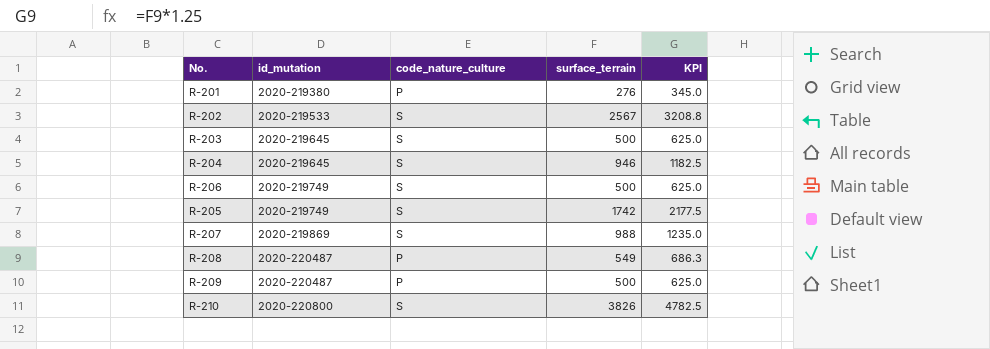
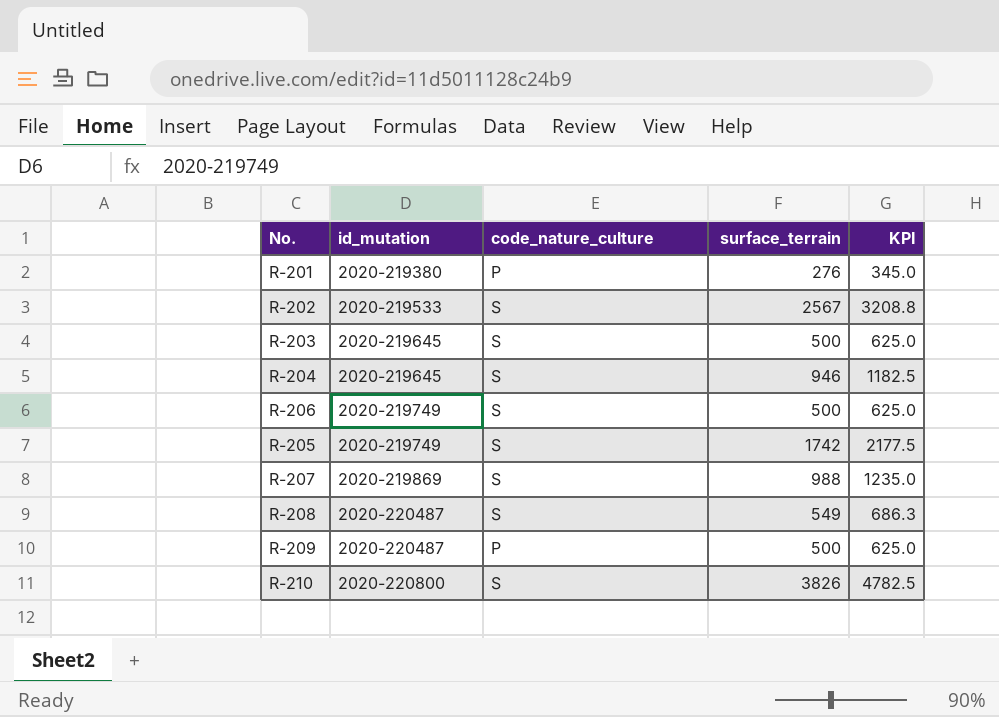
R-208 | code_nature_culture: P -> S

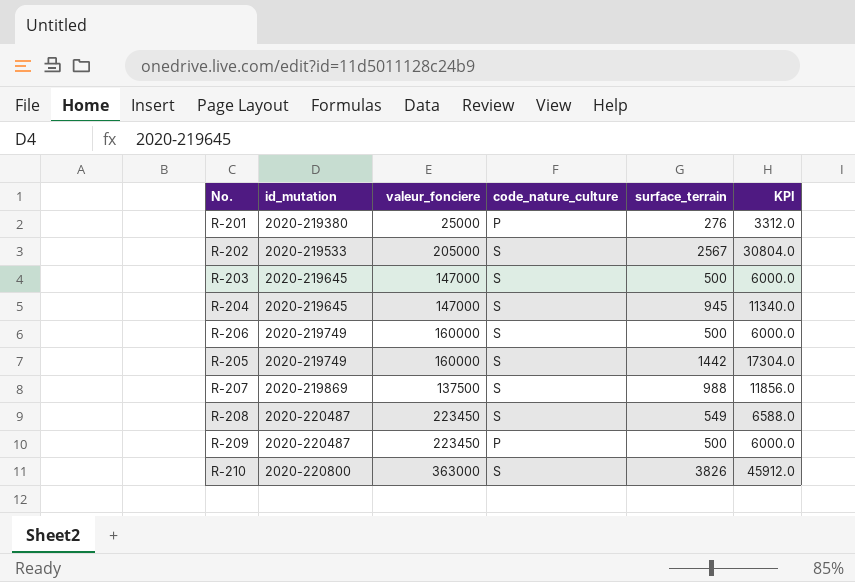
column valeur_fonciere | position: none -> 3
column KPI | formula: [surface_terrain] * 1.25 -> [surface_terrain] * 12
R-204 | surface_terrain: 946 -> 945
R-205 | surface_terrain: 1742 -> 1442

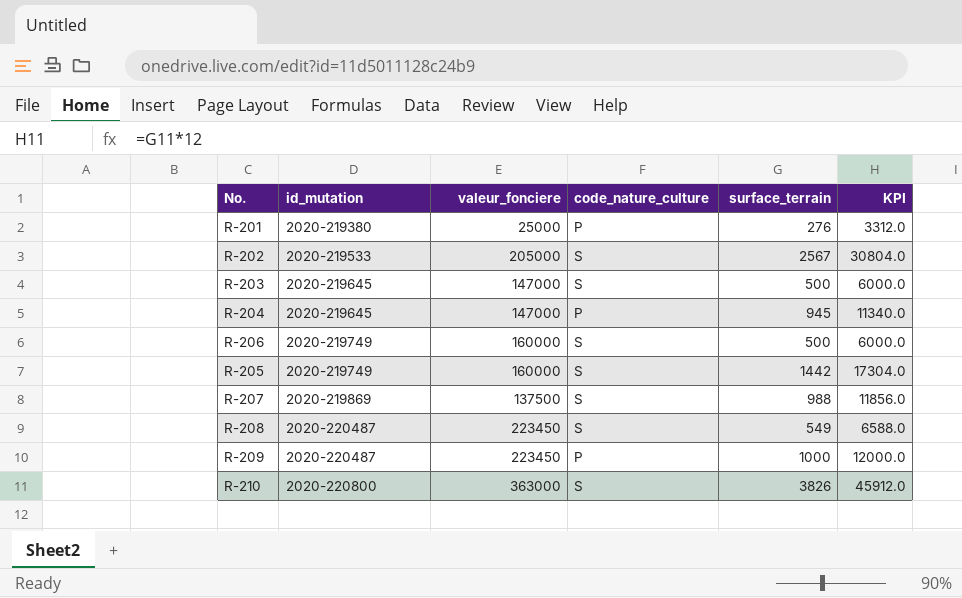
R-204 | code_nature_culture: S -> P
R-209 | surface_terrain: 500 -> 1000
R-209 | KPI: 6000.0 -> 12000.0

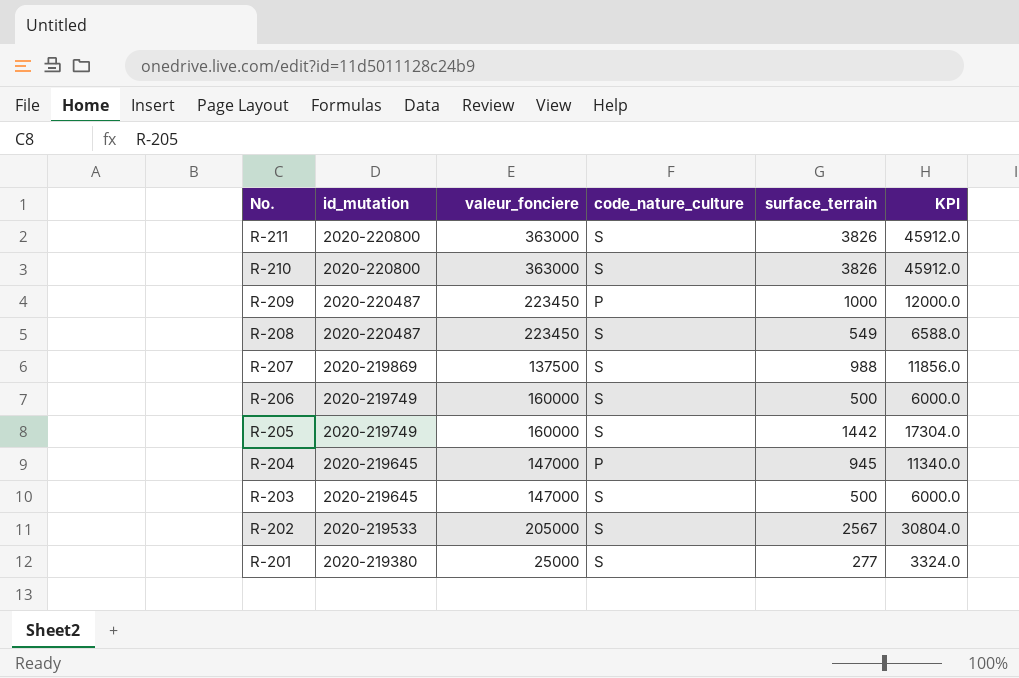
row order: id_mutation ascending -> No. descending
row R-211: none -> 2020-220800 | 363000 | S | 3826 | 45912.0
R-201 | code_nature_culture: P -> S
R-201 | surface_terrain: 276 -> 277
R-201 | KPI: 3312.0 -> 3324.0

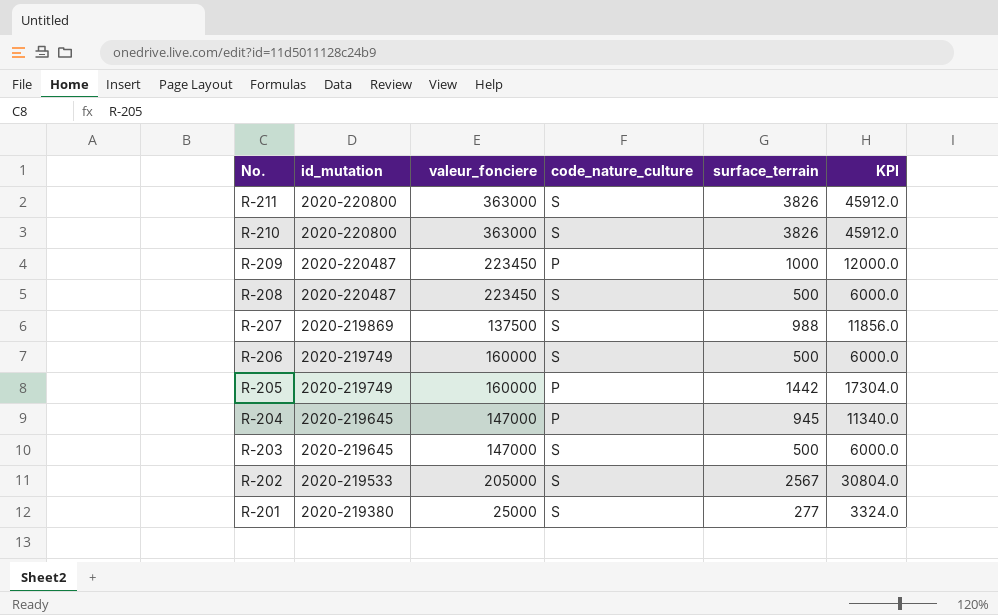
R-208 | surface_terrain: 549 -> 500
R-208 | KPI: 6588.0 -> 6000.0
R-205 | code_nature_culture: S -> P

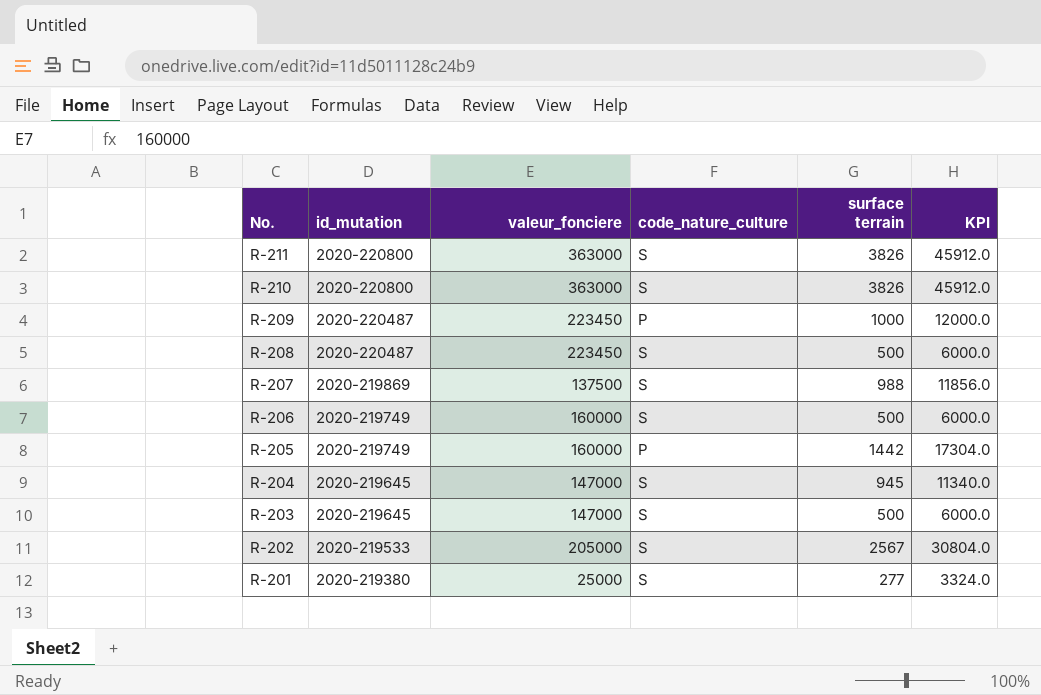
column name: surface_terrain -> surface terrain
R-204 | code_nature_culture: P -> S

